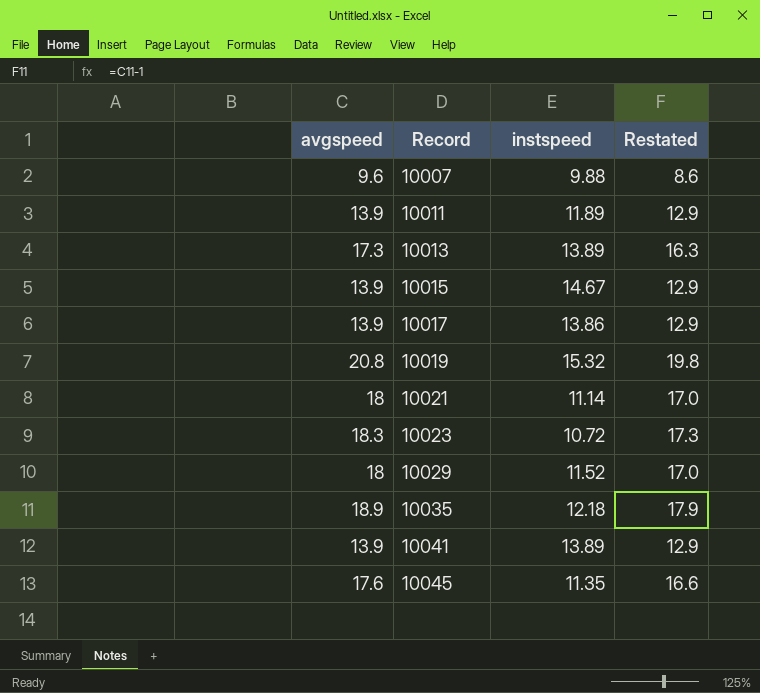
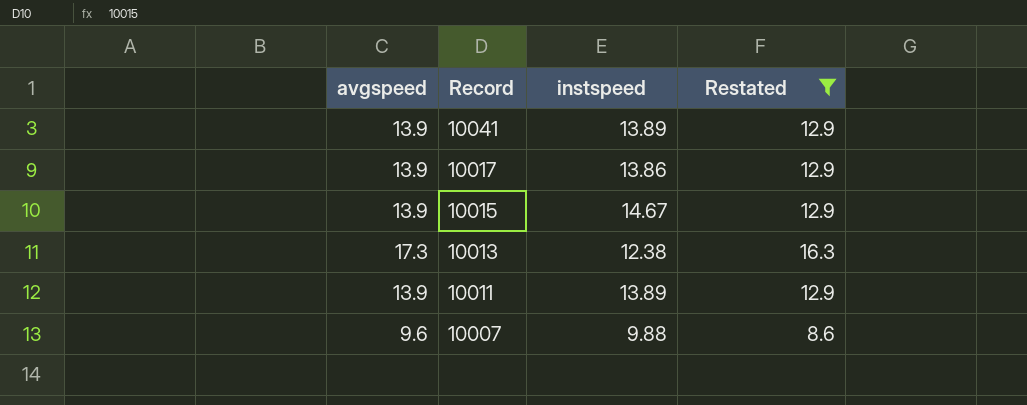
filter: none -> Restated <= 16.3
row order: Record ascending -> Record descending
10013 | instspeed: 13.89 -> 12.38
10011 | instspeed: 11.89 -> 13.89

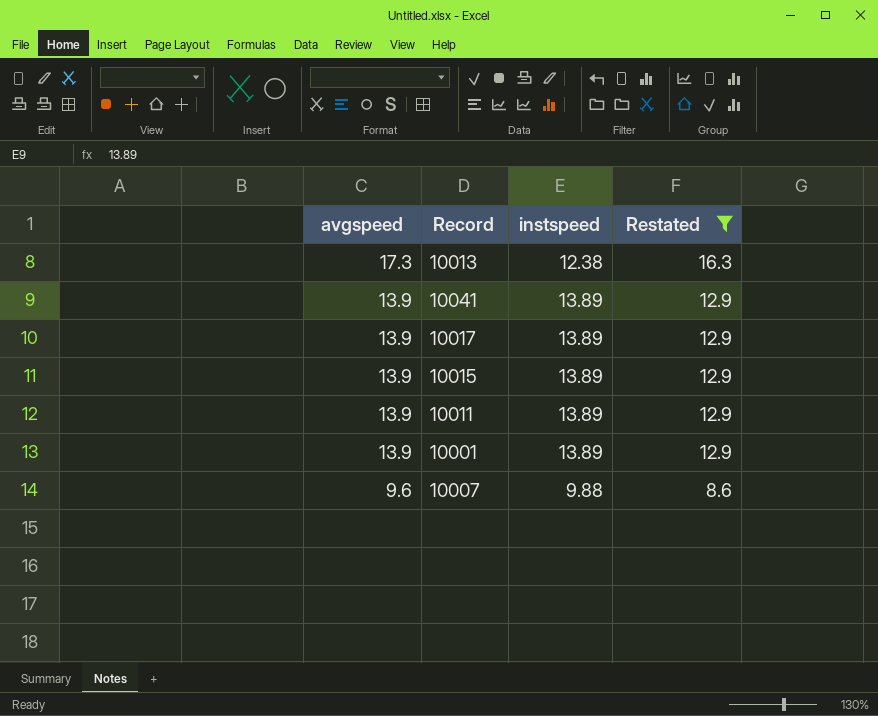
row order: Record descending -> avgspeed descending
10017 | instspeed: 13.86 -> 13.89
10015 | instspeed: 14.67 -> 13.89
row 10001: none -> 13.9 | 13.89 | 12.9

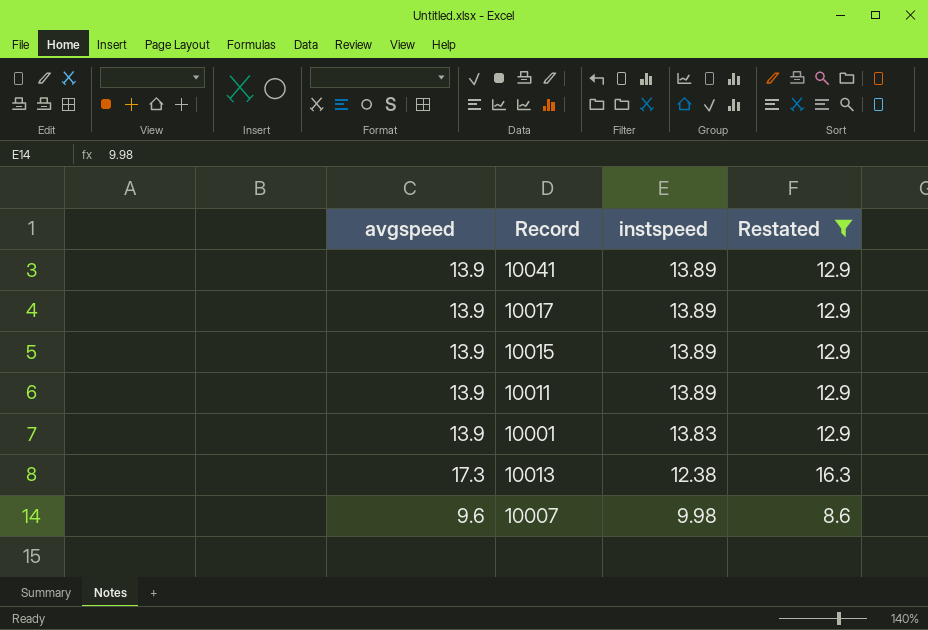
row order: avgspeed descending -> instspeed descending
10001 | instspeed: 13.89 -> 13.83
10007 | instspeed: 9.88 -> 9.98

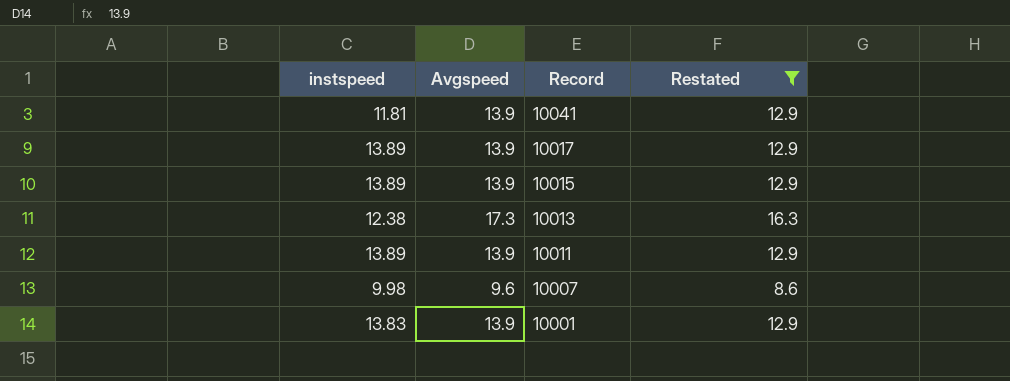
row order: instspeed descending -> Record descending
column instspeed | position: 3 -> 1
column name: avgspeed -> Avgspeed
10041 | instspeed: 13.89 -> 11.81

